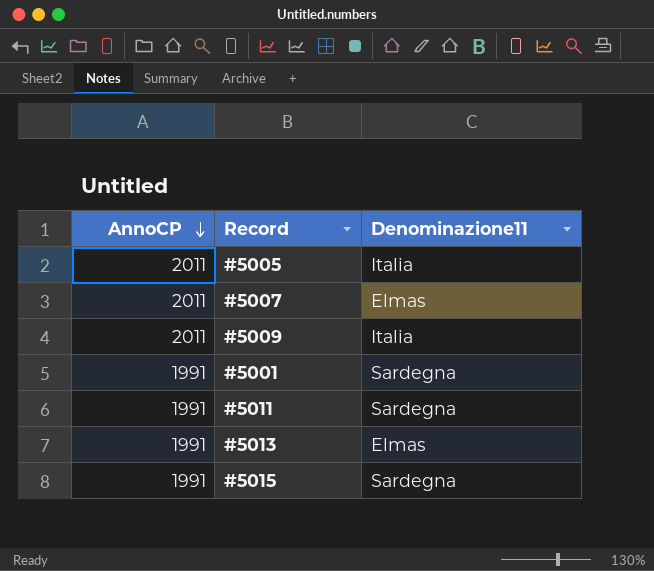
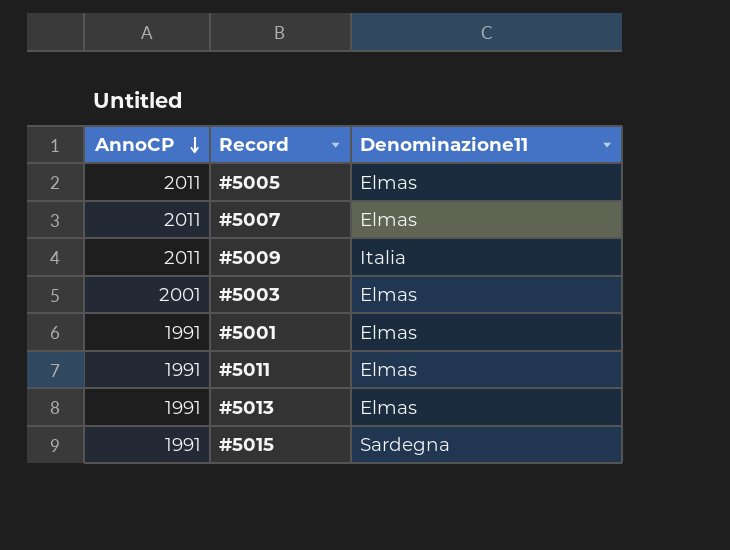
#5005 | Denominazione11: Italia -> Elmas
row #5003: none -> 2001 | Elmas
#5001 | Denominazione11: Sardegna -> Elmas
#5011 | Denominazione11: Sardegna -> Elmas

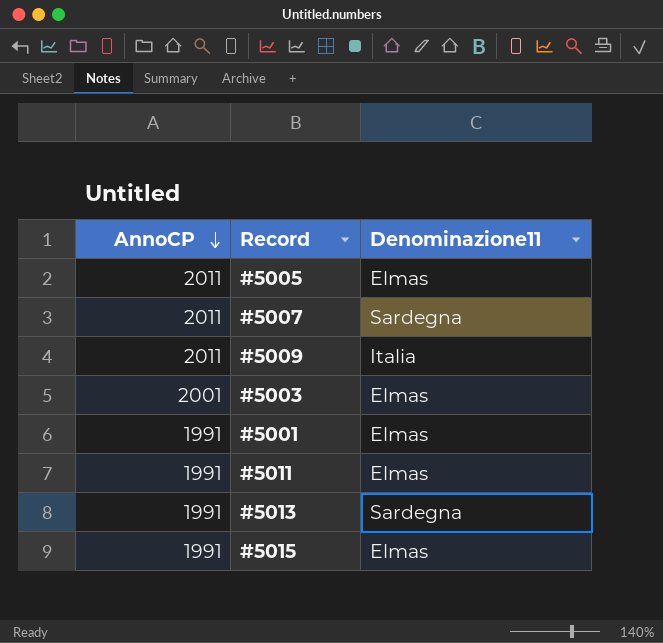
#5007 | Denominazione11: Elmas -> Sardegna
#5013 | Denominazione11: Elmas -> Sardegna
#5015 | Denominazione11: Sardegna -> Elmas

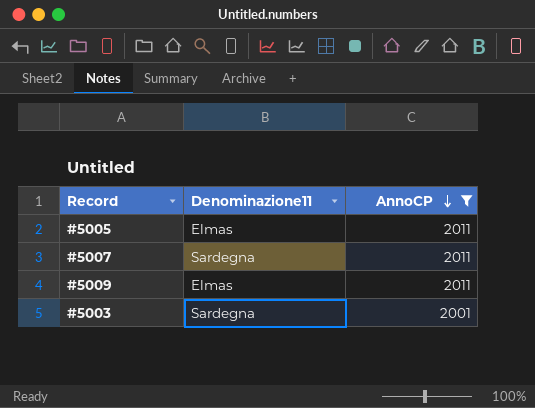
filter: none -> AnnoCP != 1991
column AnnoCP | position: 1 -> 3
#5009 | Denominazione11: Italia -> Elmas
#5003 | Denominazione11: Elmas -> Sardegna

